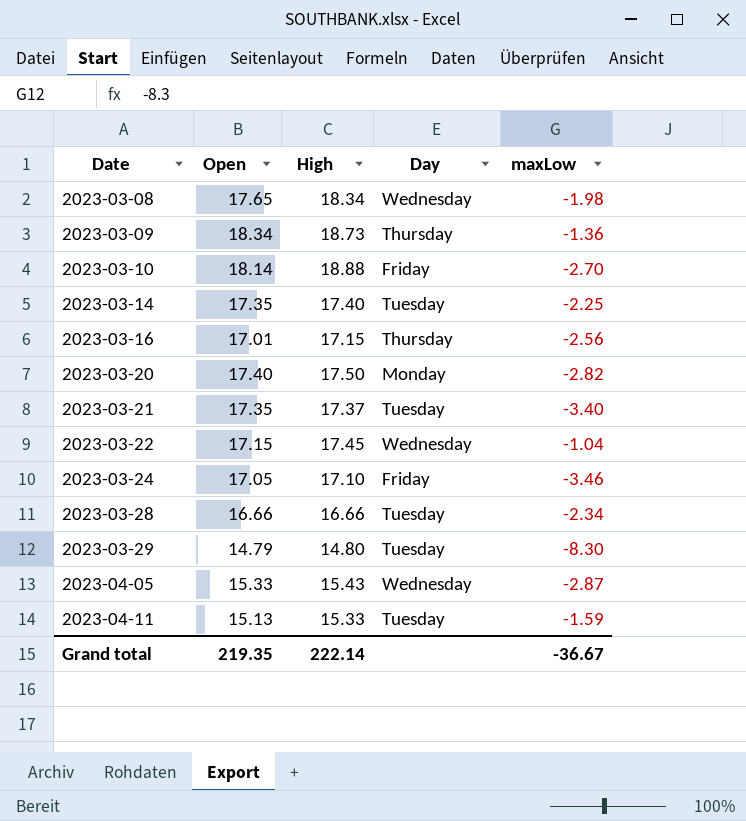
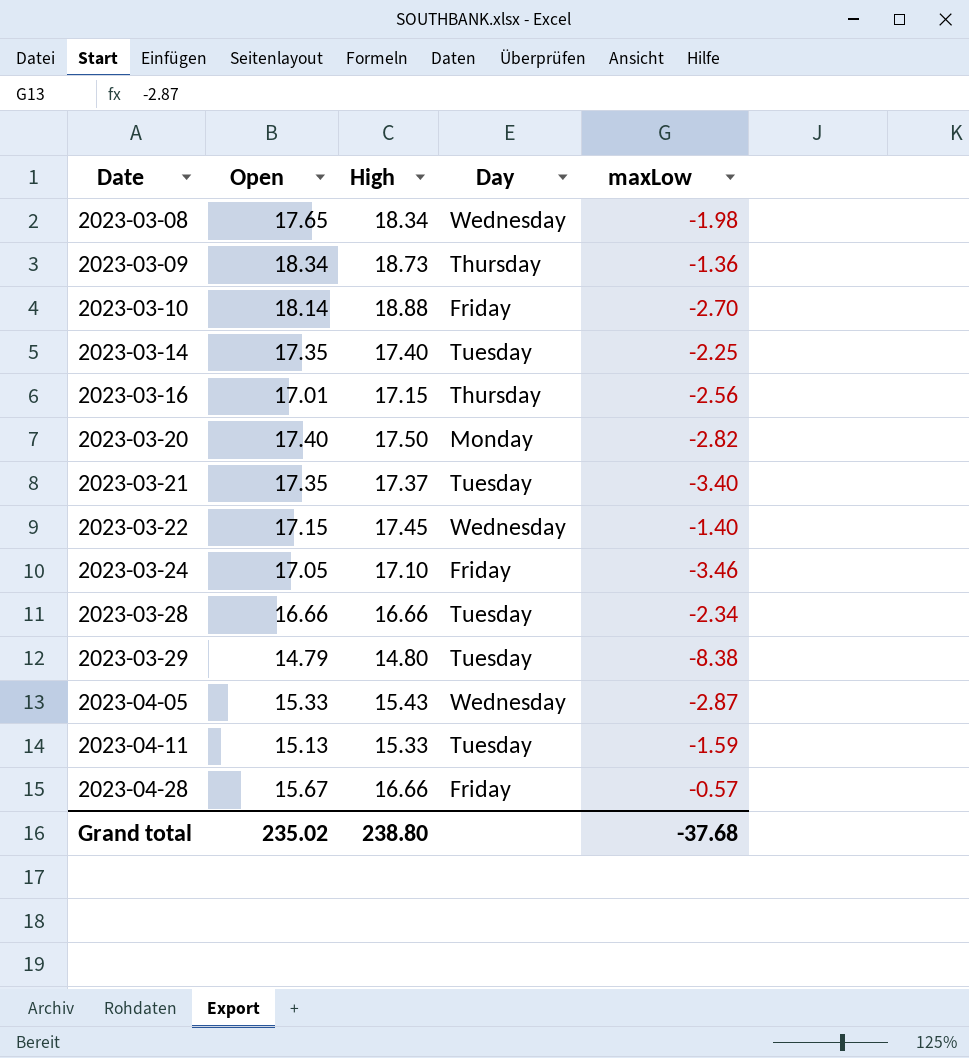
2023-03-22 | maxLow: -1.04 -> -1.40
2023-03-29 | maxLow: -8.30 -> -8.38
row 2023-04-28: none -> 15.67 | 16.66 | Friday | -0.57
Grand total | Open: 219.35 -> 235.02
Grand total | High: 222.14 -> 238.80
Grand total | maxLow: -36.67 -> -37.68

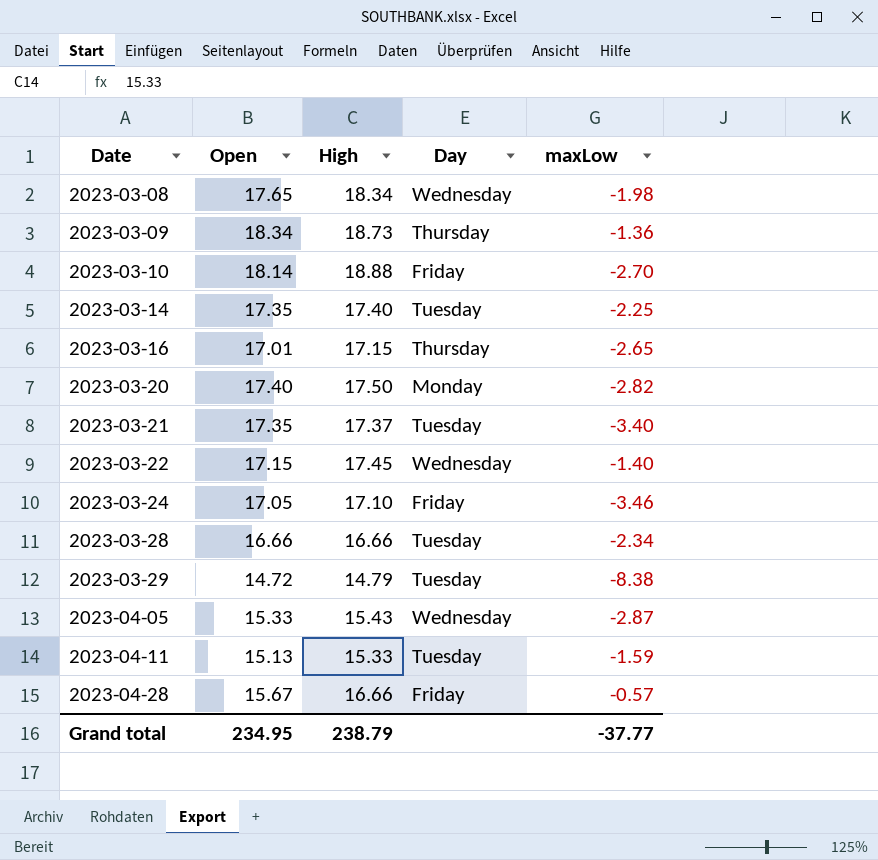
2023-03-16 | maxLow: -2.56 -> -2.65
2023-03-29 | Open: 14.79 -> 14.72
2023-03-29 | High: 14.80 -> 14.79
Grand total | Open: 235.02 -> 234.95
Grand total | High: 238.80 -> 238.79
Grand total | maxLow: -37.68 -> -37.77

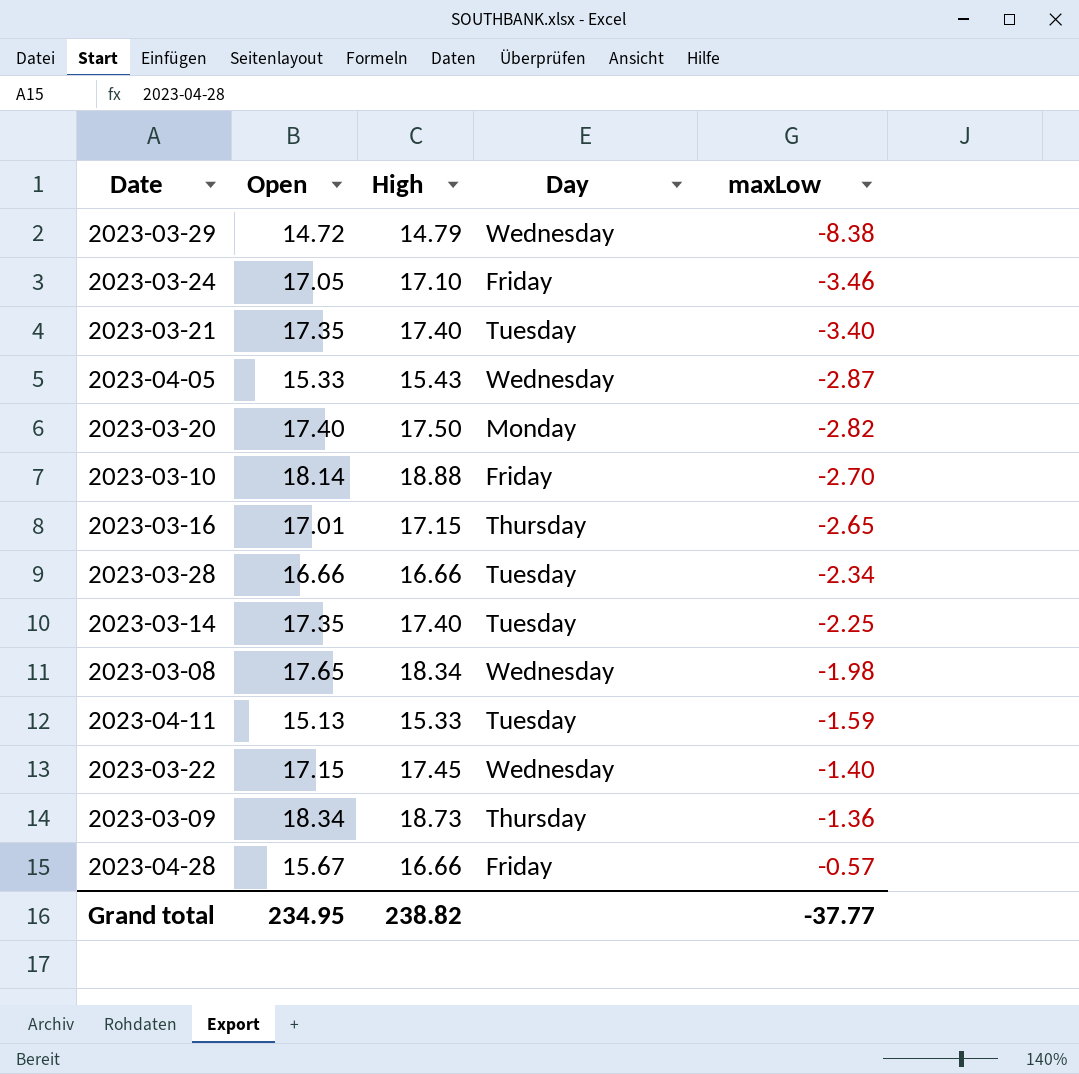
row order: Date ascending -> maxLow ascending
2023-03-29 | Day: Tuesday -> Wednesday
2023-03-21 | High: 17.37 -> 17.40
Grand total | High: 238.79 -> 238.82

